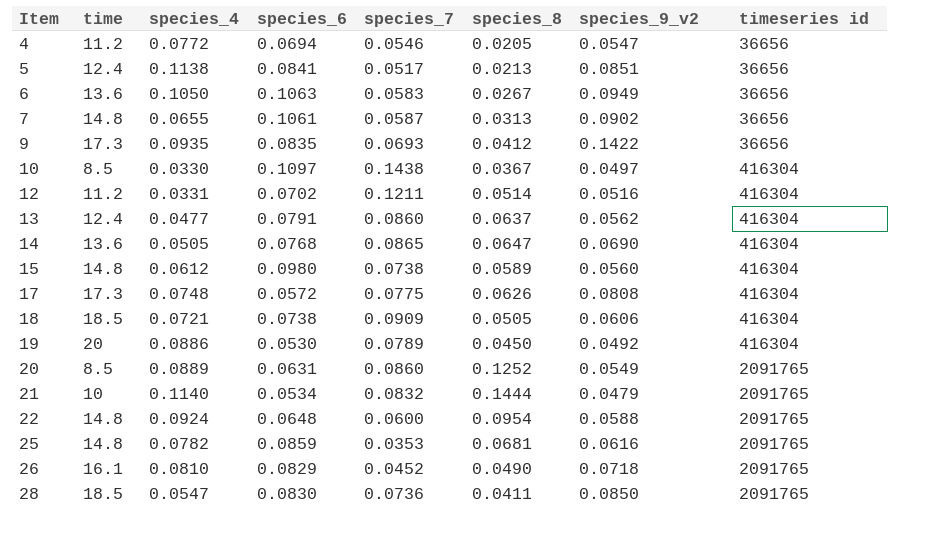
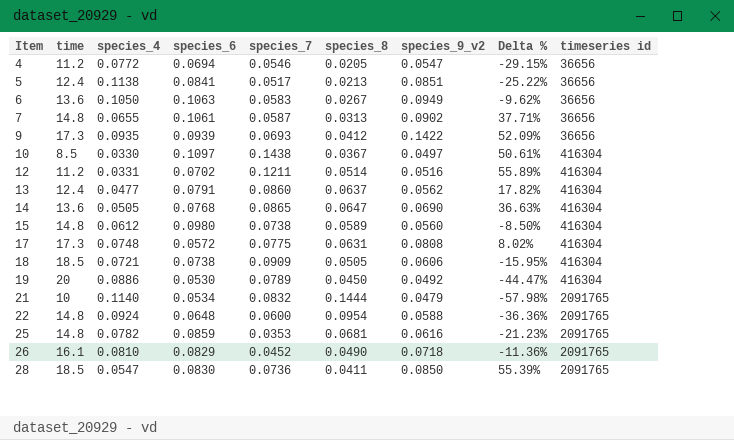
column Delta % | formula: none -> ([species_9_v2] - [species_4]) / [species_4]
row 20: 8.5 | 0.0889 | 0.0631 | 0.0860 | 0.1252 | 0.0549 | 2091765 -> none
9 | species_6: 0.0835 -> 0.0939
17 | species_8: 0.0626 -> 0.0631

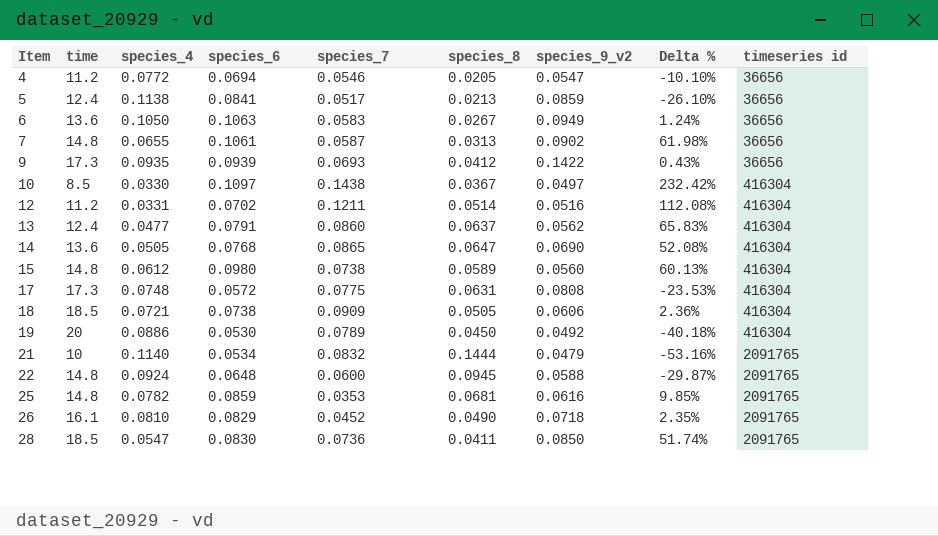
column Delta % | formula: ([species_9_v2] - [species_4]) / [species_4] -> ([species_6] - [species_4]) / [species_4]
5 | species_9_v2: 0.0851 -> 0.0859
22 | species_8: 0.0954 -> 0.0945

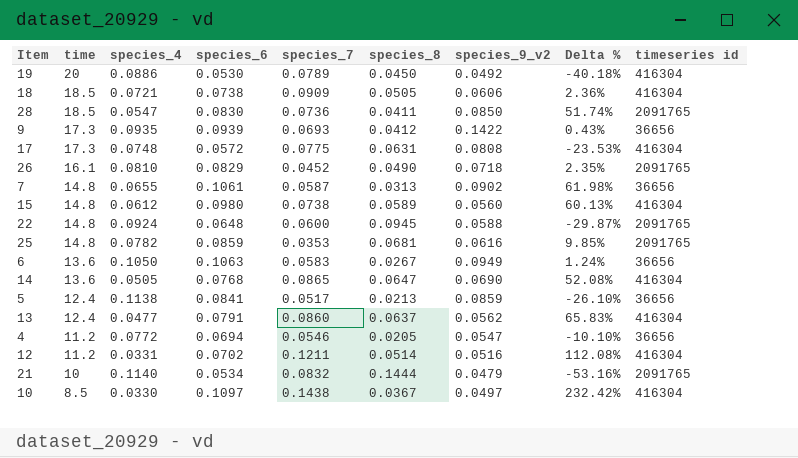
row order: Item ascending -> time descending

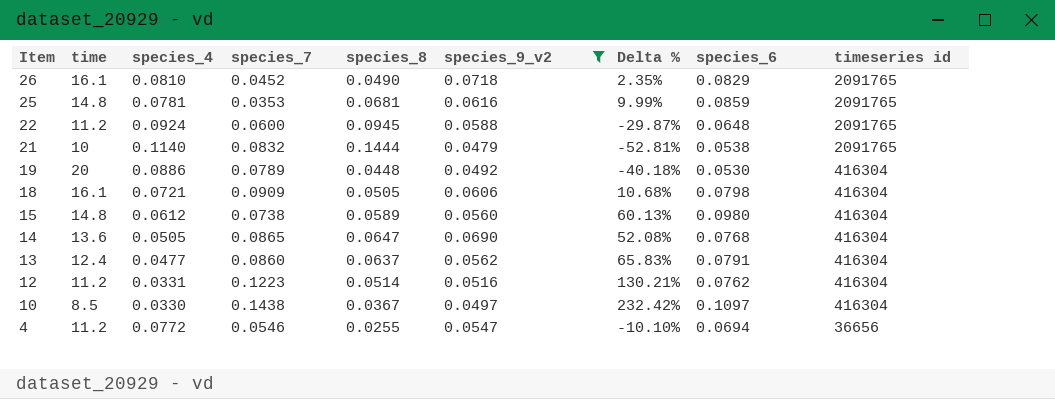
filter: none -> species_9_v2 <= 0.0718
row order: time descending -> Item descending
column species_6 | position: 4 -> 8
25 | species_4: 0.0782 -> 0.0781
25 | Delta %: 9.85% -> 9.99%
22 | time: 14.8 -> 11.2
21 | Delta %: -53.16% -> -52.81%
21 | species_6: 0.0534 -> 0.0538
19 | species_8: 0.0450 -> 0.0448
18 | time: 18.5 -> 16.1
18 | Delta %: 2.36% -> 10.68%
18 | species_6: 0.0738 -> 0.0798
12 | species_7: 0.1211 -> 0.1223
12 | Delta %: 112.08% -> 130.21%
12 | species_6: 0.0702 -> 0.0762
4 | species_8: 0.0205 -> 0.0255

